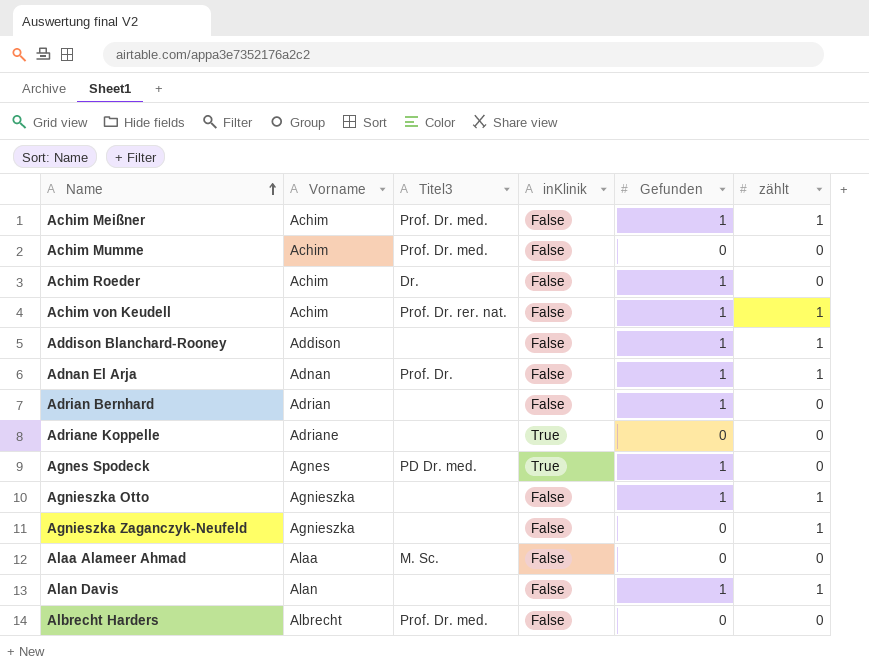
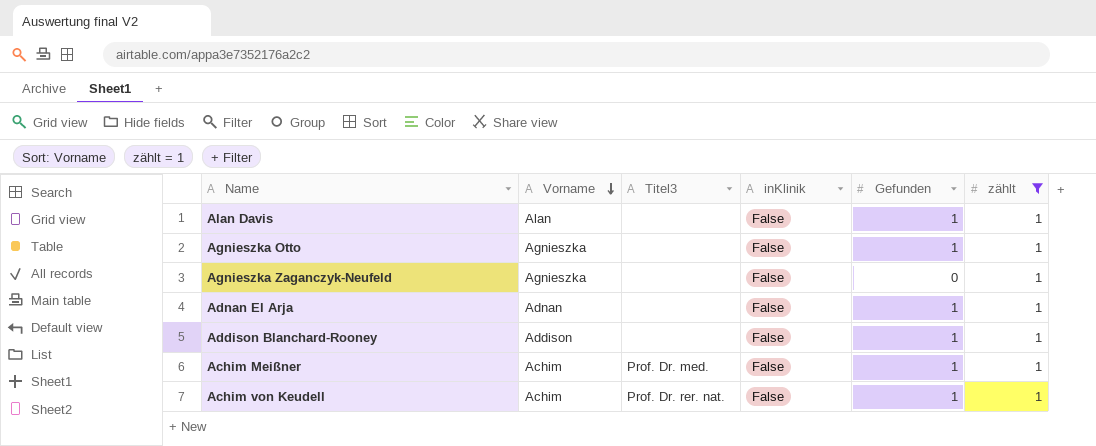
filter: none -> zählt = 1
row order: Name ascending -> Vorname descending
Adnan El Arja | Titel3: Prof. Dr. -> none

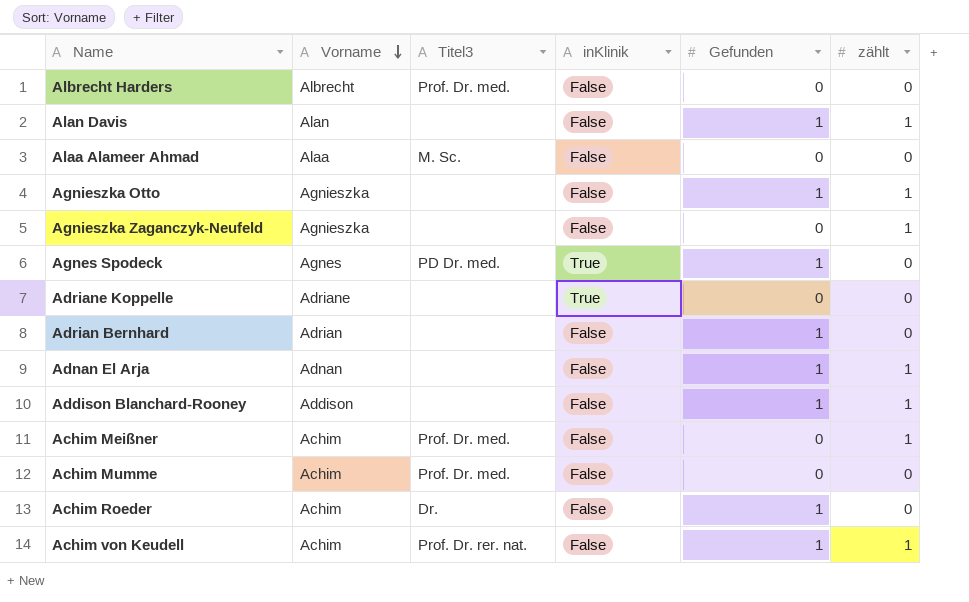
filter: zählt = 1 -> none
Achim Meißner | Gefunden: 1 -> 0

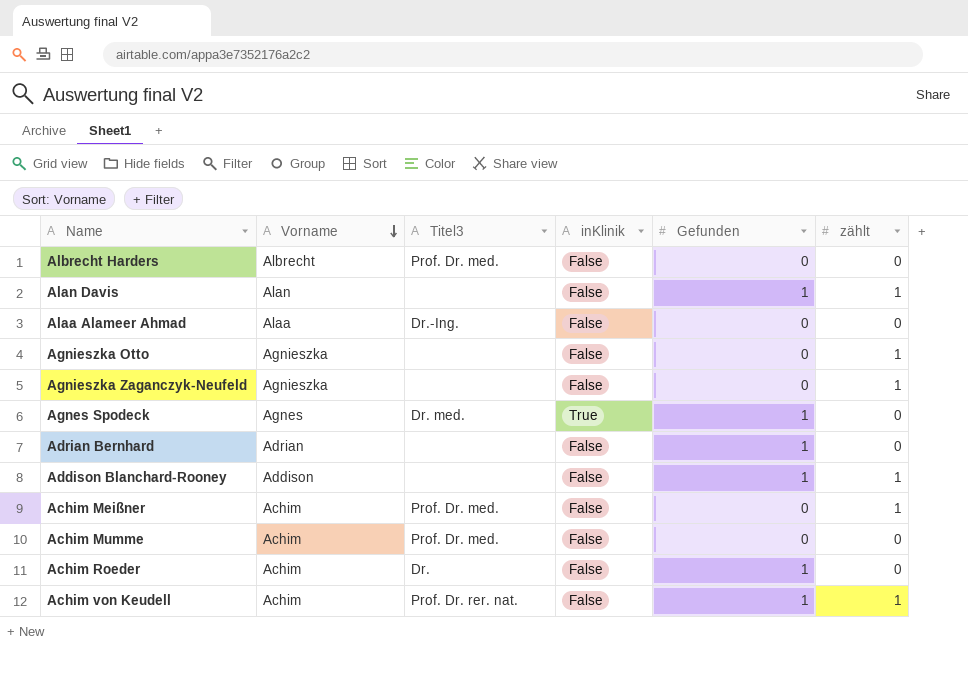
row Adriane Koppelle: Adriane | none | True | 0 | 0 -> none
row Adnan El Arja: Adnan | none | False | 1 | 1 -> none
Alaa Alameer Ahmad | Titel3: M. Sc. -> Dr.-Ing.
Agnieszka Otto | Gefunden: 1 -> 0
Agnes Spodeck | Titel3: PD Dr. med. -> Dr. med.

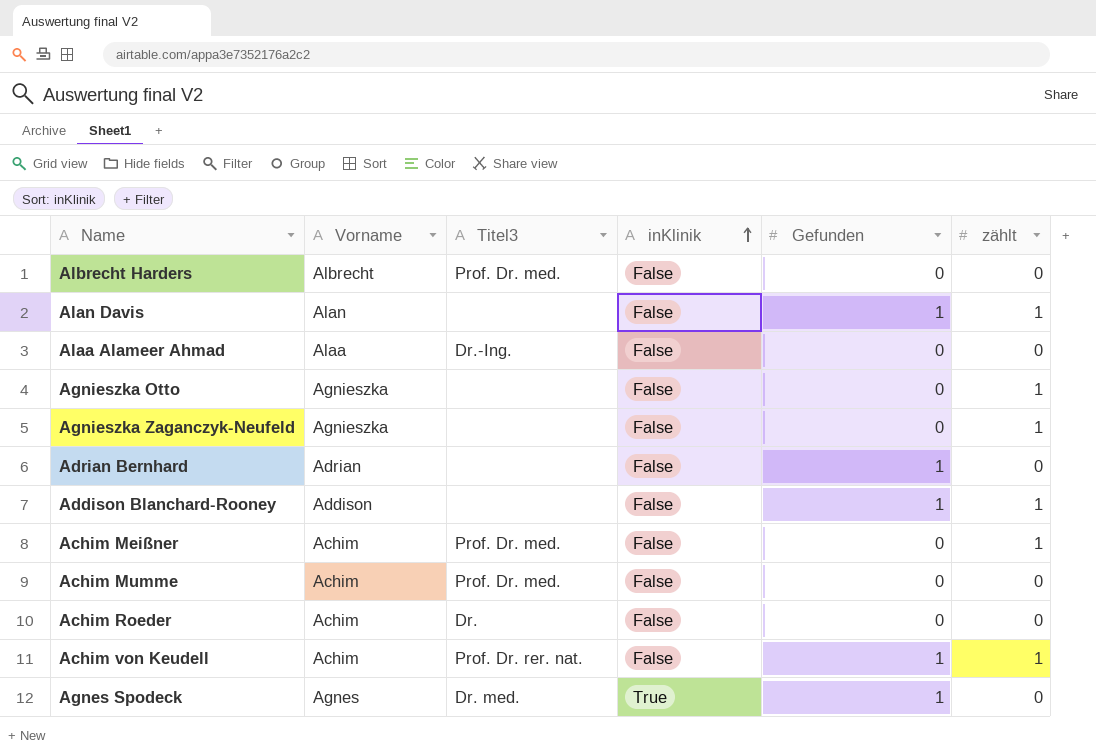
row order: Vorname descending -> inKlinik ascending
Achim Roeder | Gefunden: 1 -> 0

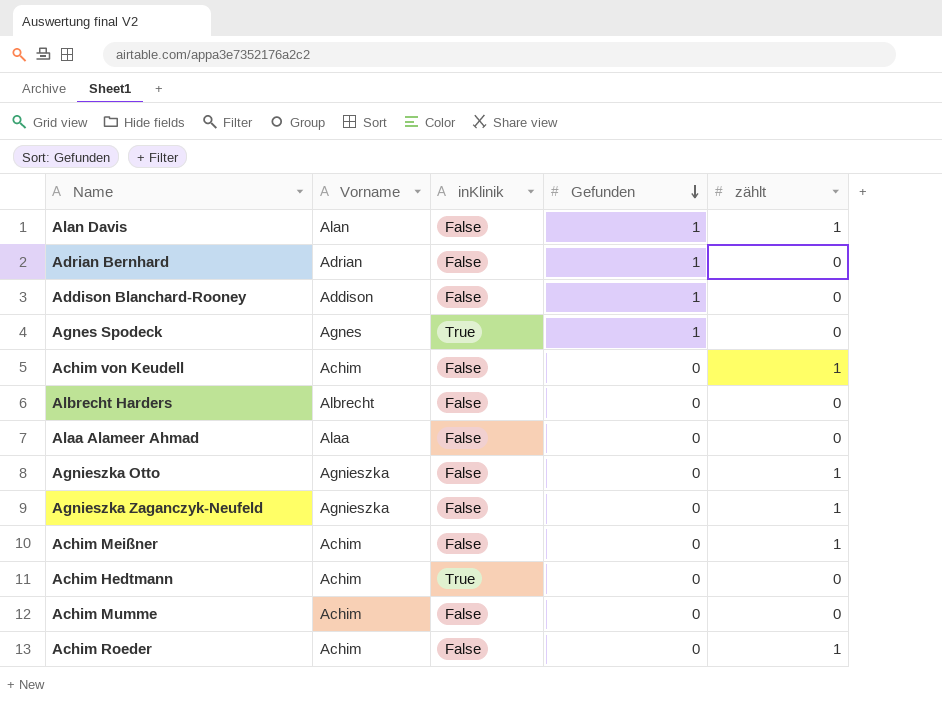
row order: inKlinik ascending -> Gefunden descending
column Titel3 | position: 3 -> none
Addison Blanchard-Rooney | zählt: 1 -> 0
Achim von Keudell | Gefunden: 1 -> 0
row Achim Hedtmann: none -> Achim | True | 0 | 0
Achim Roeder | zählt: 0 -> 1

